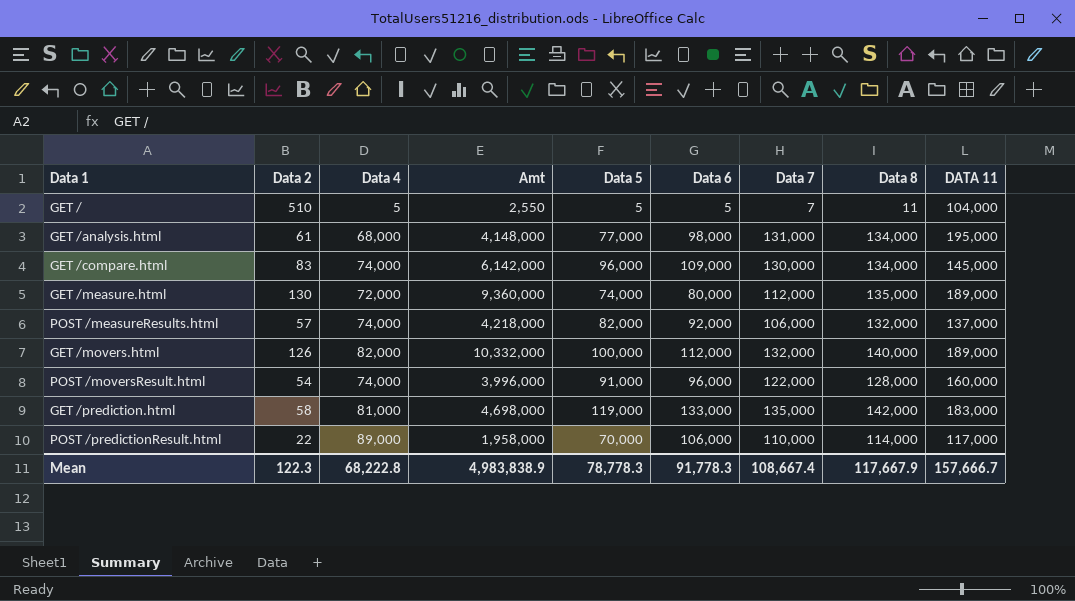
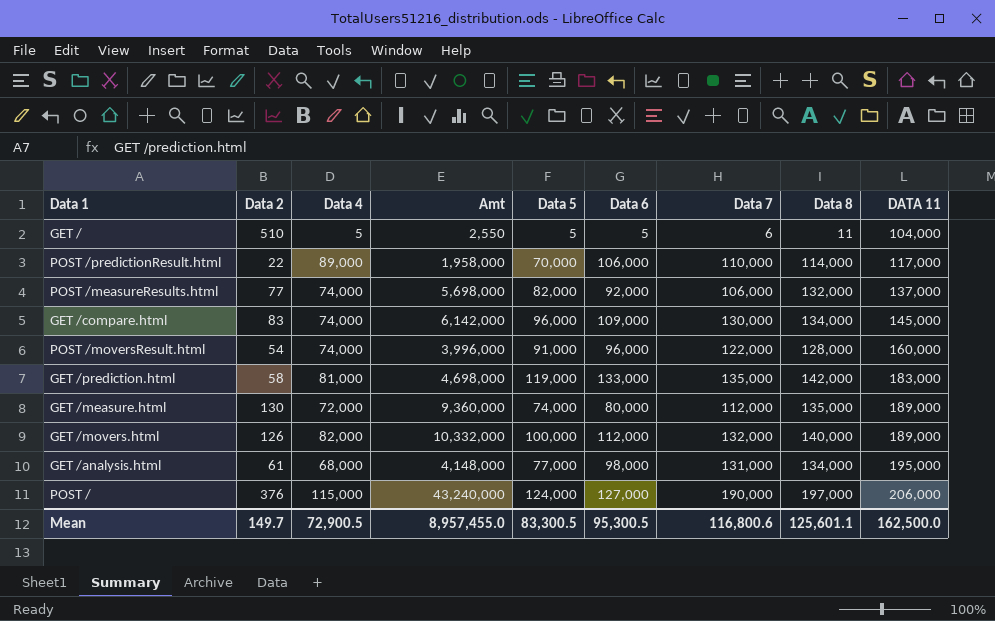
row order: none -> DATA 11 ascending
GET / | Data 7: 7 -> 6
POST /measureResults.html | Data 2: 57 -> 77
POST /measureResults.html | Amt: 4,218,000 -> 5,698,000
row POST /: none -> 376 | 115,000 | 43,240,000 | 124,000 | 127,000 | 190,000 | 197,000 | 206,000
Mean | Data 2: 122.3 -> 149.7
Mean | Data 4: 68,222.8 -> 72,900.5
Mean | Amt: 4,983,838.9 -> 8,957,455.0
Mean | Data 5: 78,778.3 -> 83,300.5
Mean | Data 6: 91,778.3 -> 95,300.5
Mean | Data 7: 108,667.4 -> 116,800.6
Mean | Data 8: 117,667.9 -> 125,601.1
Mean | DATA 11: 157,666.7 -> 162,500.0

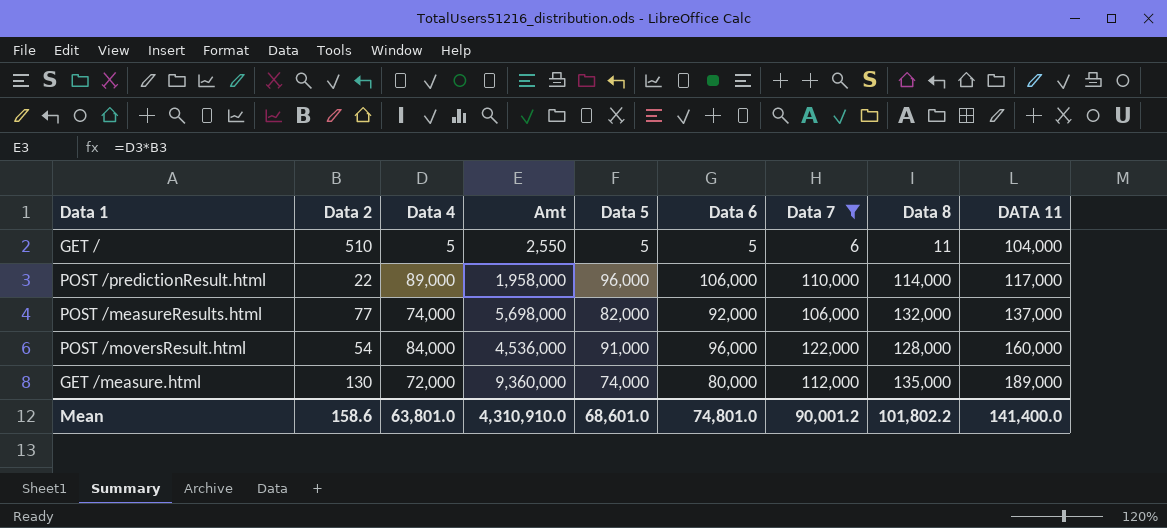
filter: none -> Data 7 <= 122,000
POST /predictionResult.html | Data 5: 70,000 -> 96,000
POST /moversResult.html | Data 4: 74,000 -> 84,000
POST /moversResult.html | Amt: 3,996,000 -> 4,536,000
Mean | Data 2: 149.7 -> 158.6
Mean | Data 4: 72,900.5 -> 63,801.0
Mean | Amt: 8,957,455.0 -> 4,310,910.0
Mean | Data 5: 83,300.5 -> 68,601.0
Mean | Data 6: 95,300.5 -> 74,801.0
Mean | Data 7: 116,800.6 -> 90,001.2
Mean | Data 8: 125,601.1 -> 101,802.2
Mean | DATA 11: 162,500.0 -> 141,400.0

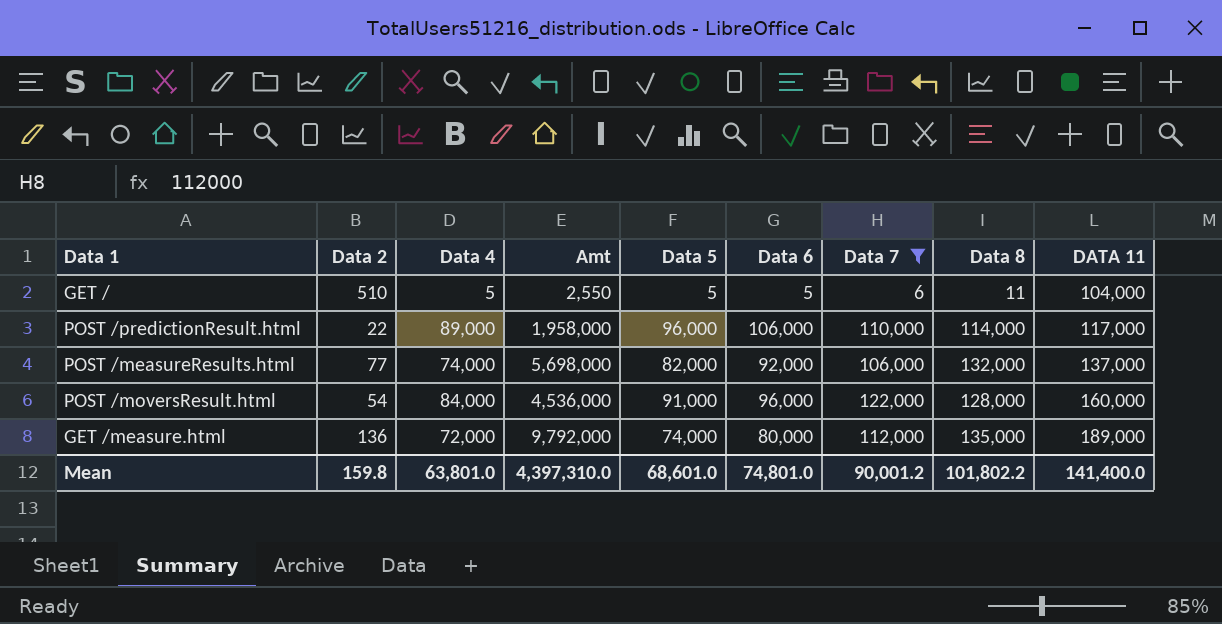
GET /measure.html | Data 2: 130 -> 136
GET /measure.html | Amt: 9,360,000 -> 9,792,000
Mean | Data 2: 158.6 -> 159.8
Mean | Amt: 4,310,910.0 -> 4,397,310.0

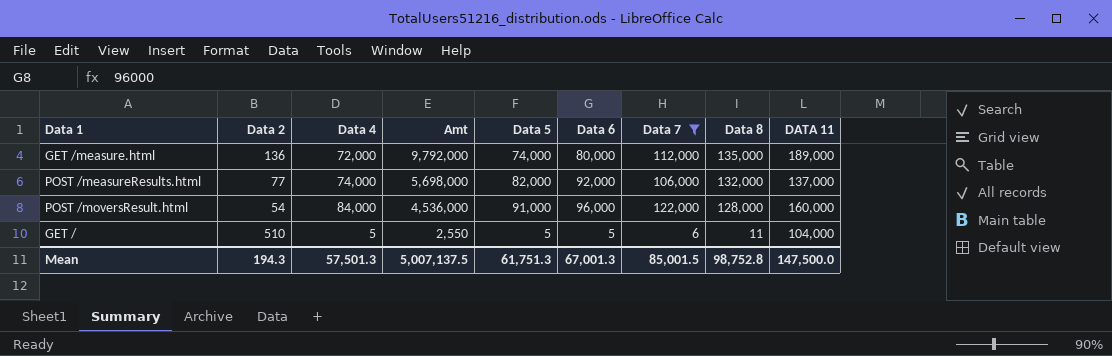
row order: DATA 11 ascending -> Amt descending
row POST /predictionResult.html: 22 | 89,000 | 1,958,000 | 96,000 | 106,000 | 110,000 | 114,000 | 117,000 -> none
Mean | Data 2: 159.8 -> 194.3
Mean | Data 4: 63,801.0 -> 57,501.3
Mean | Amt: 4,397,310.0 -> 5,007,137.5
Mean | Data 5: 68,601.0 -> 61,751.3
Mean | Data 6: 74,801.0 -> 67,001.3
Mean | Data 7: 90,001.2 -> 85,001.5
Mean | Data 8: 101,802.2 -> 98,752.8
Mean | DATA 11: 141,400.0 -> 147,500.0

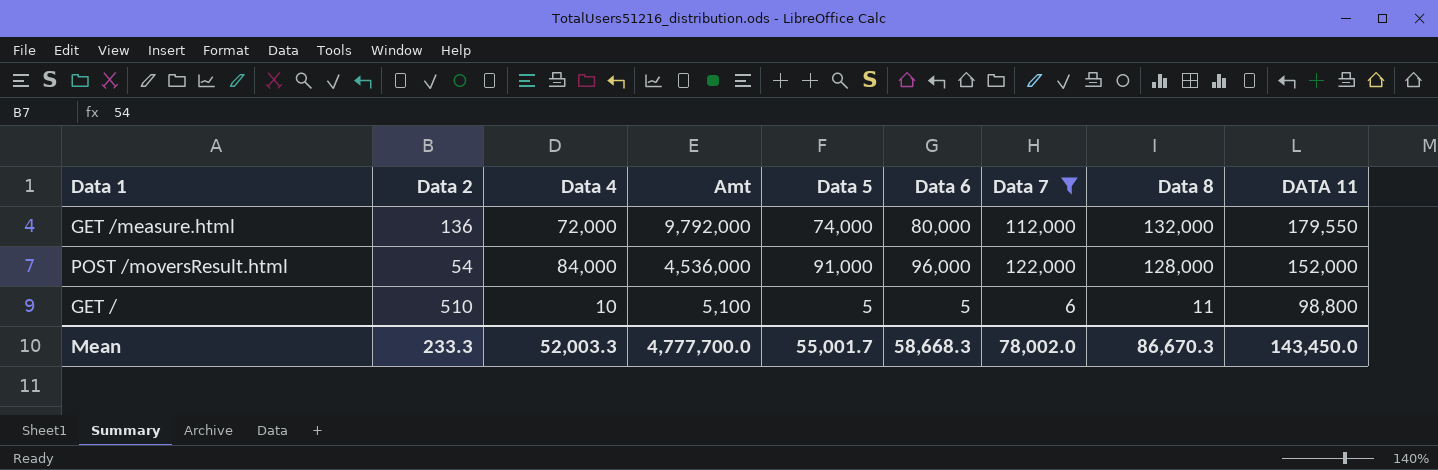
row POST /measureResults.html: 77 | 74,000 | 5,698,000 | 82,000 | 92,000 | 106,000 | 132,000 | 137,000 -> none
GET /measure.html | Data 8: 135,000 -> 132,000
GET /measure.html | DATA 11: 189,000 -> 179,550
POST /moversResult.html | DATA 11: 160,000 -> 152,000
GET / | Data 4: 5 -> 10
GET / | Amt: 2,550 -> 5,100
GET / | DATA 11: 104,000 -> 98,800
Mean | Data 2: 194.3 -> 233.3
Mean | Data 4: 57,501.3 -> 52,003.3
Mean | Amt: 5,007,137.5 -> 4,777,700.0
Mean | Data 5: 61,751.3 -> 55,001.7
Mean | Data 6: 67,001.3 -> 58,668.3
Mean | Data 7: 85,001.5 -> 78,002.0
Mean | Data 8: 98,752.8 -> 86,670.3
Mean | DATA 11: 147,500.0 -> 143,450.0

